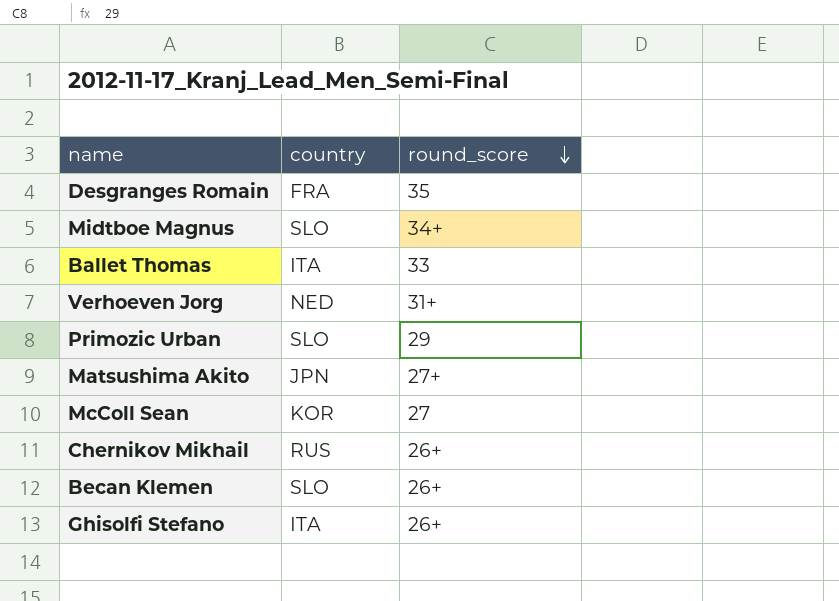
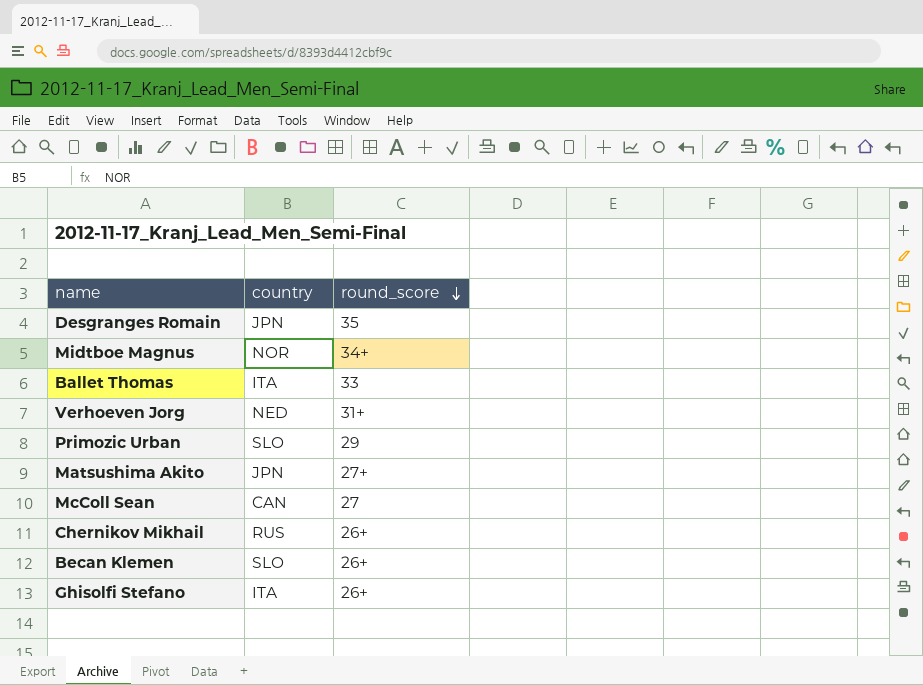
Desgranges Romain | country: FRA -> JPN
Midtboe Magnus | country: SLO -> NOR
McColl Sean | country: KOR -> CAN

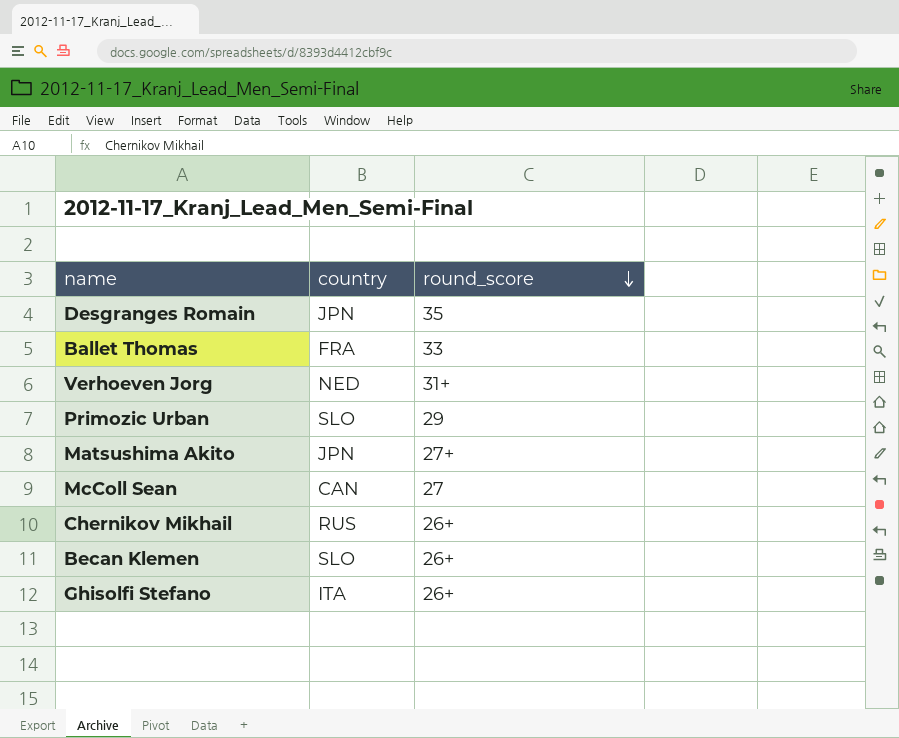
row Midtboe Magnus: NOR | 34+ -> none
Ballet Thomas | country: ITA -> FRA

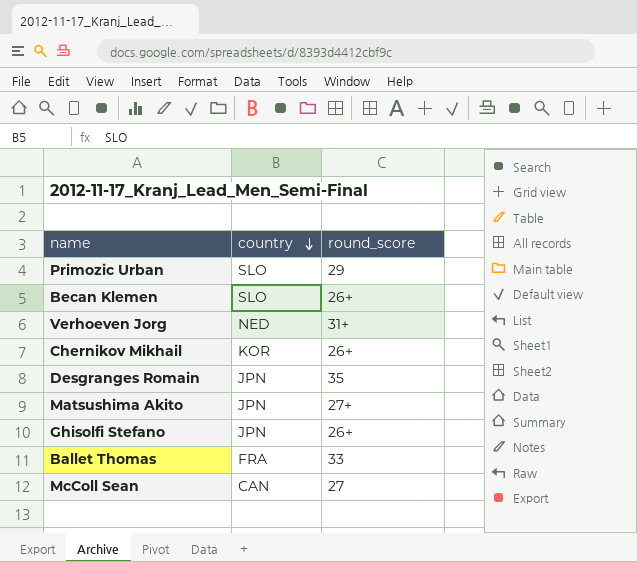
row order: round_score descending -> country descending
Chernikov Mikhail | country: RUS -> KOR
Ghisolfi Stefano | country: ITA -> JPN

